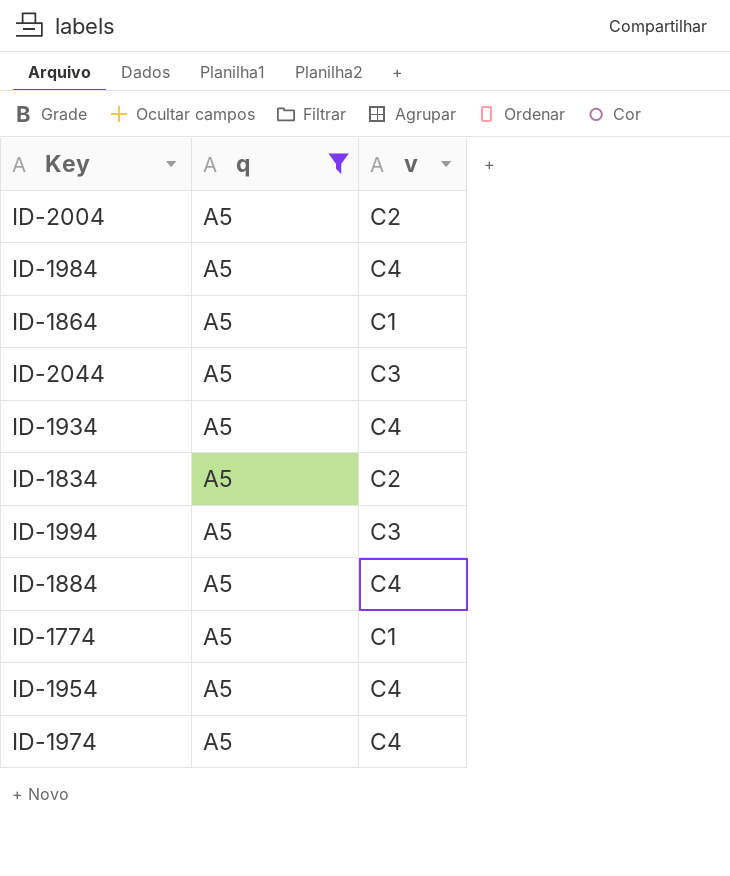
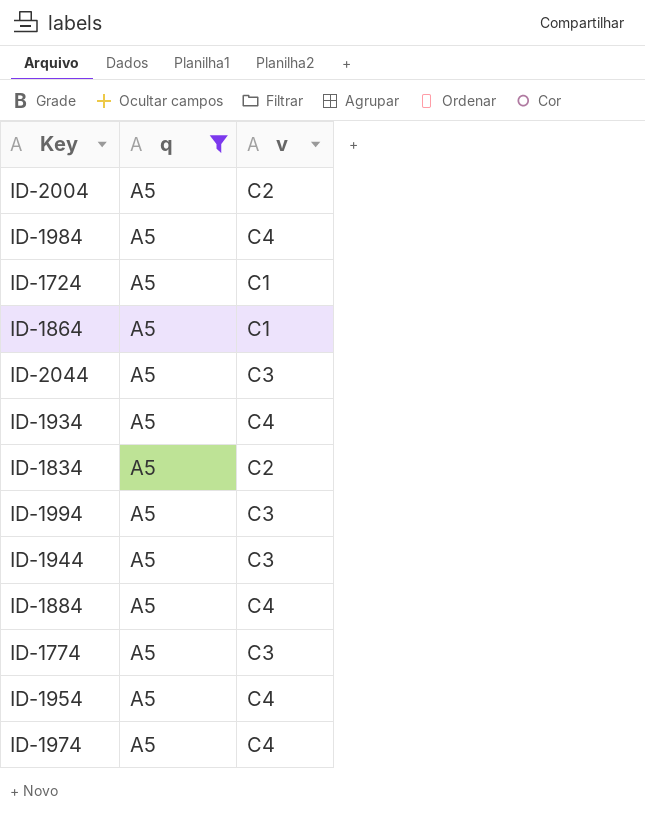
row ID-1724: none -> A5 | C1
row ID-1944: none -> A5 | C3
ID-1774 | v: C1 -> C3

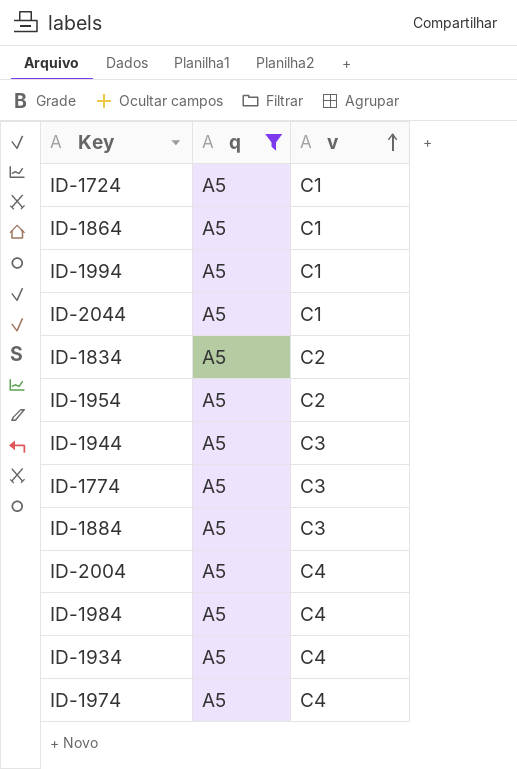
row order: none -> v ascending
ID-1994 | v: C3 -> C1
ID-2044 | v: C3 -> C1
ID-1954 | v: C4 -> C2
ID-1884 | v: C4 -> C3
ID-2004 | v: C2 -> C4

